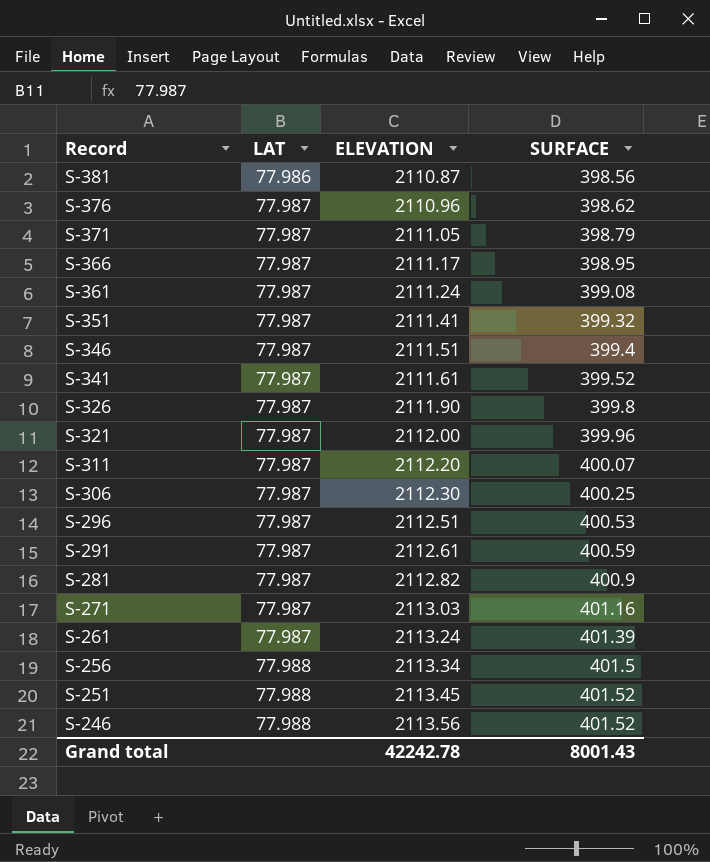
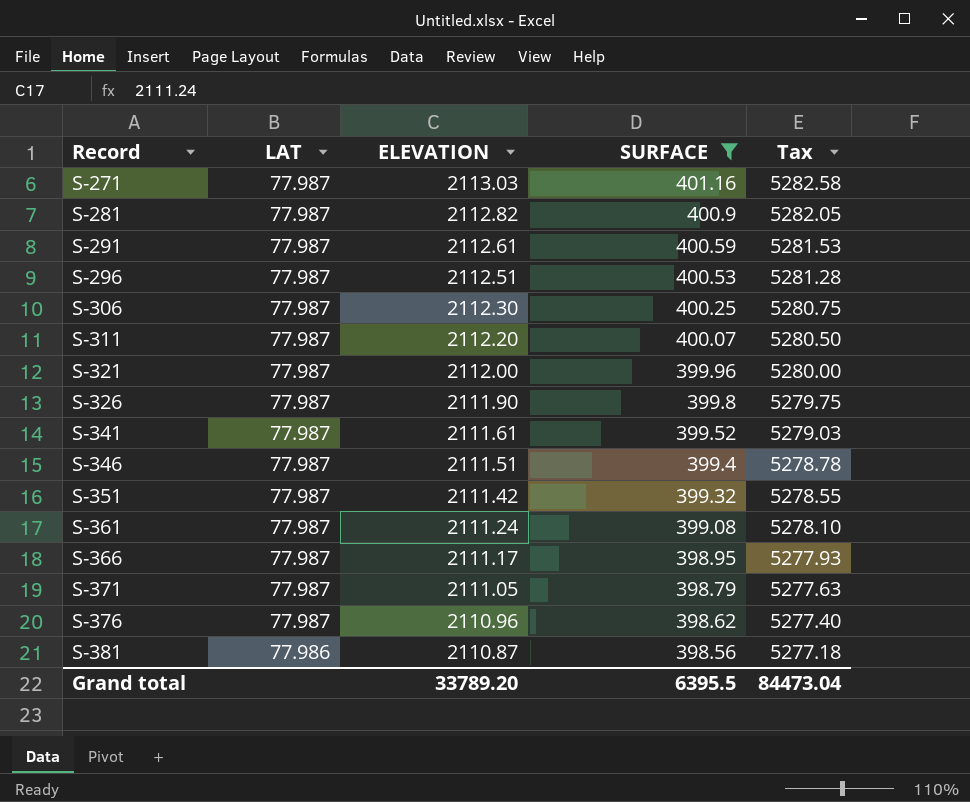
filter: none -> SURFACE <= 401.16
row order: Record descending -> Record ascending
column Tax | formula: none -> [ELEVATION] * 2.5
S-351 | ELEVATION: 2111.41 -> 2111.42
Grand total | ELEVATION: 42242.78 -> 33789.20
Grand total | SURFACE: 8001.43 -> 6395.5

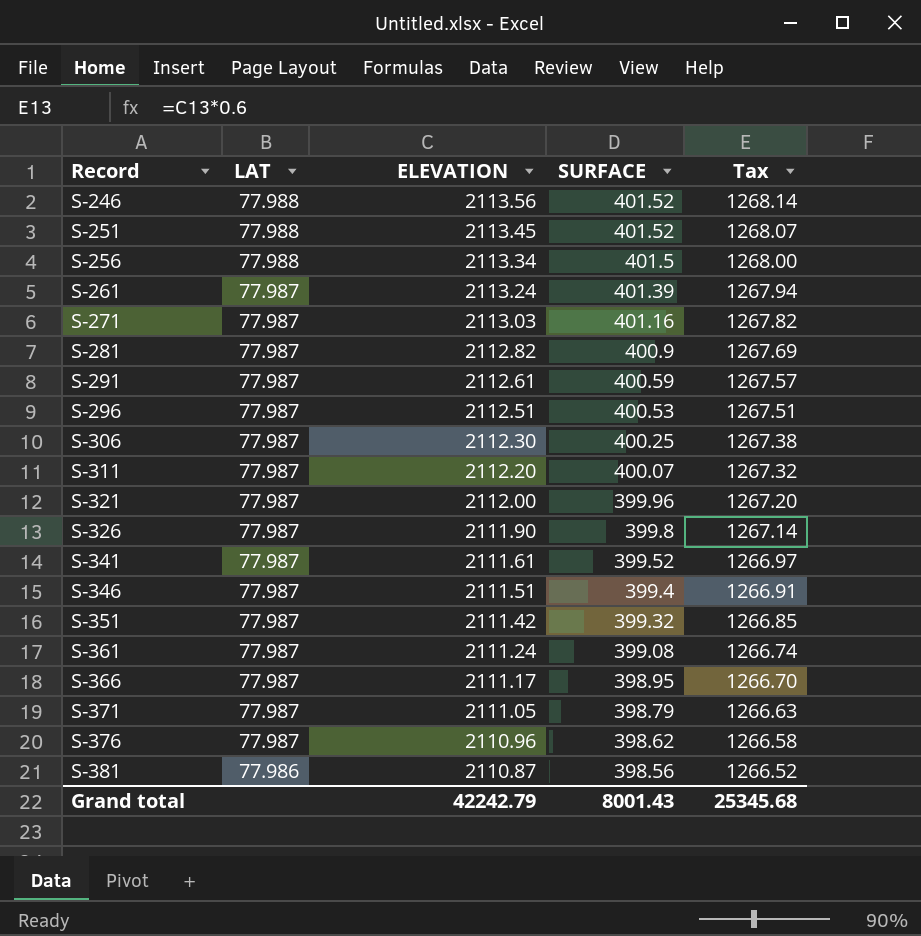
filter: SURFACE <= 401.16 -> none
column Tax | formula: [ELEVATION] * 2.5 -> [ELEVATION] * 0.6
Grand total | ELEVATION: 33789.20 -> 42242.79
Grand total | SURFACE: 6395.5 -> 8001.43
Grand total | Tax: 84473.04 -> 25345.68

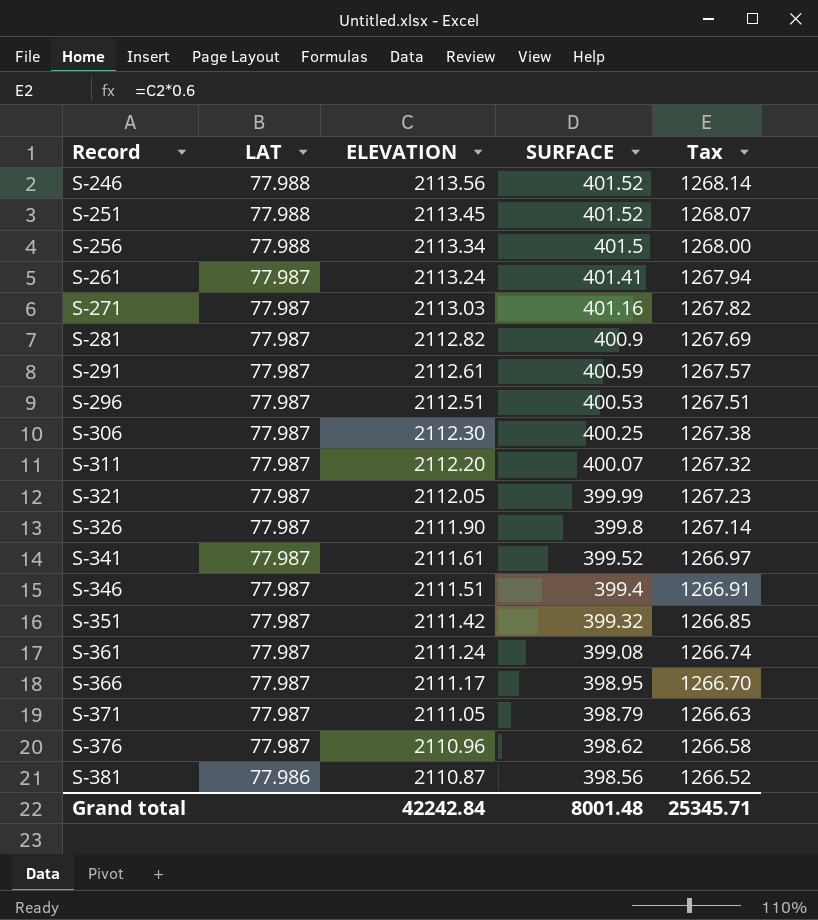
S-261 | SURFACE: 401.39 -> 401.41
S-321 | ELEVATION: 2112.00 -> 2112.05
S-321 | SURFACE: 399.96 -> 399.99
S-321 | Tax: 1267.20 -> 1267.23
Grand total | ELEVATION: 42242.79 -> 42242.84
Grand total | SURFACE: 8001.43 -> 8001.48
Grand total | Tax: 25345.68 -> 25345.71

